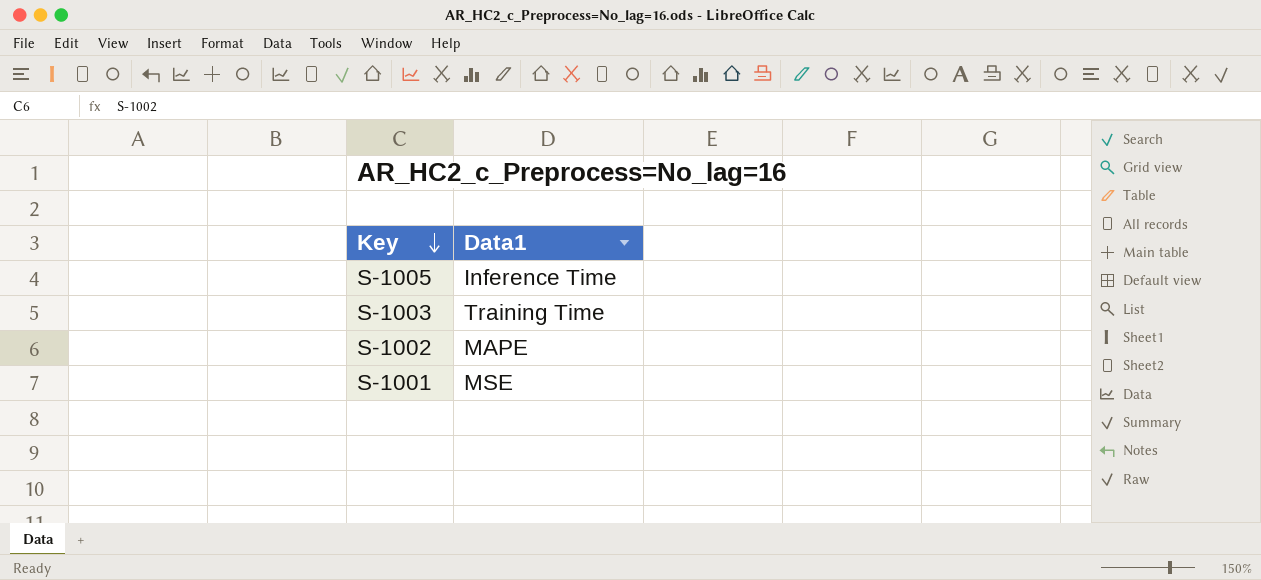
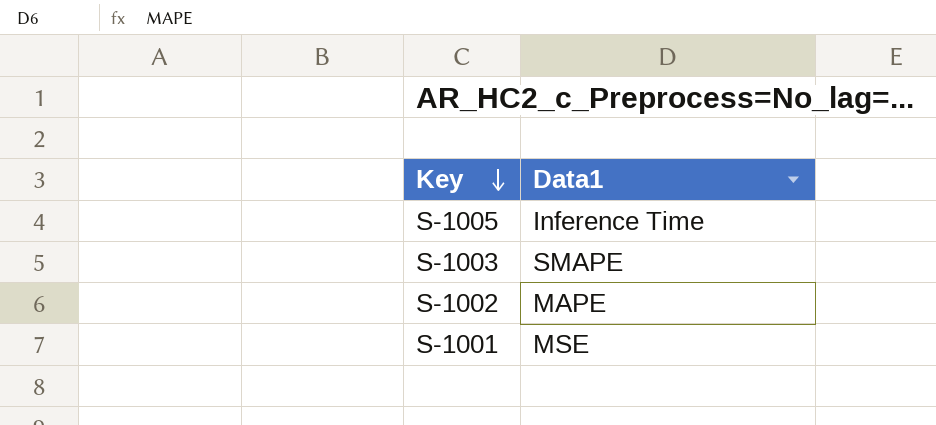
S-1003 | Data1: Training Time -> SMAPE

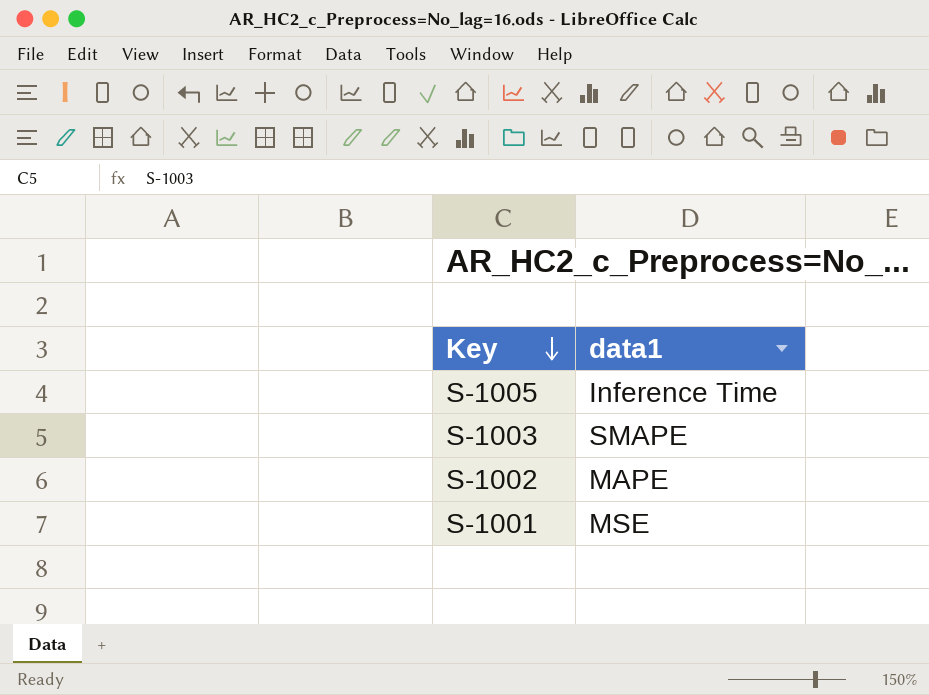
column name: Data1 -> data1

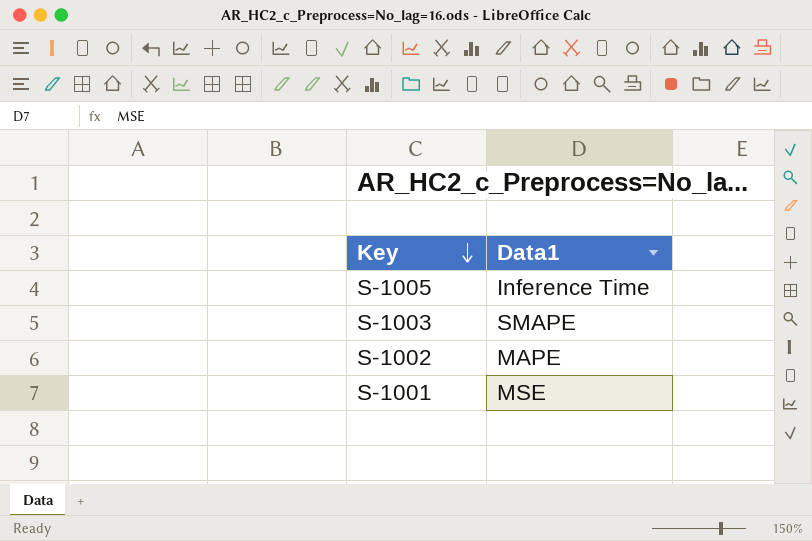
column name: data1 -> Data1

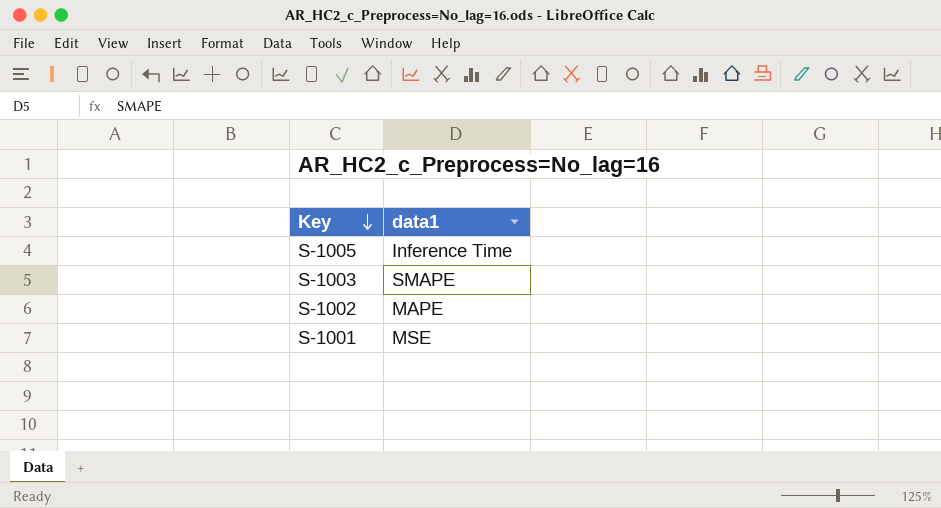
column name: Data1 -> data1

